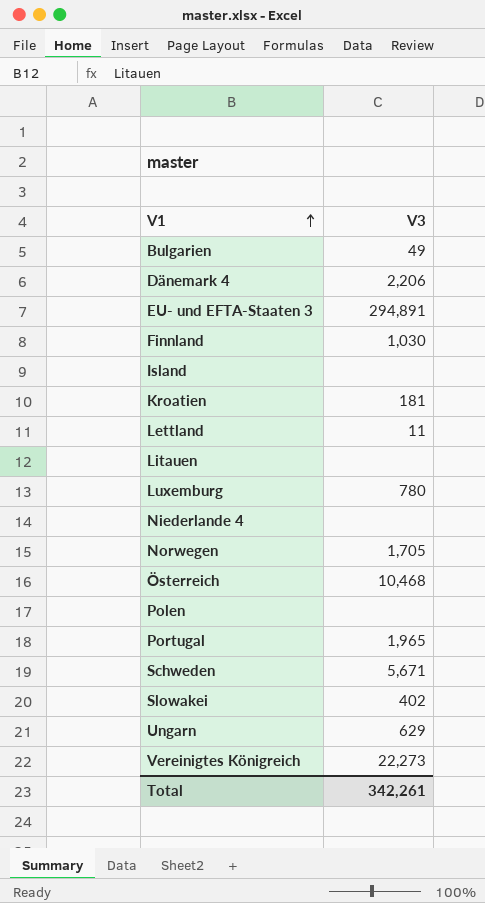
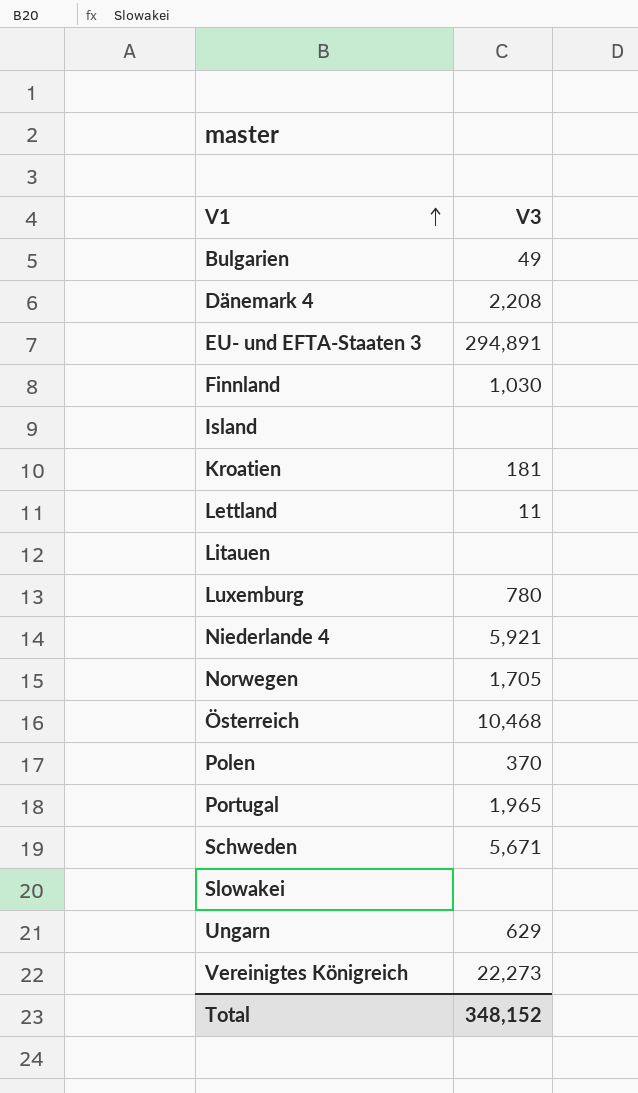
Dänemark 4 | V3: 2,206 -> 2,208
Niederlande 4 | V3: none -> 5,921
Polen | V3: none -> 370
Slowakei | V3: 402 -> none
Total | V3: 342,261 -> 348,152

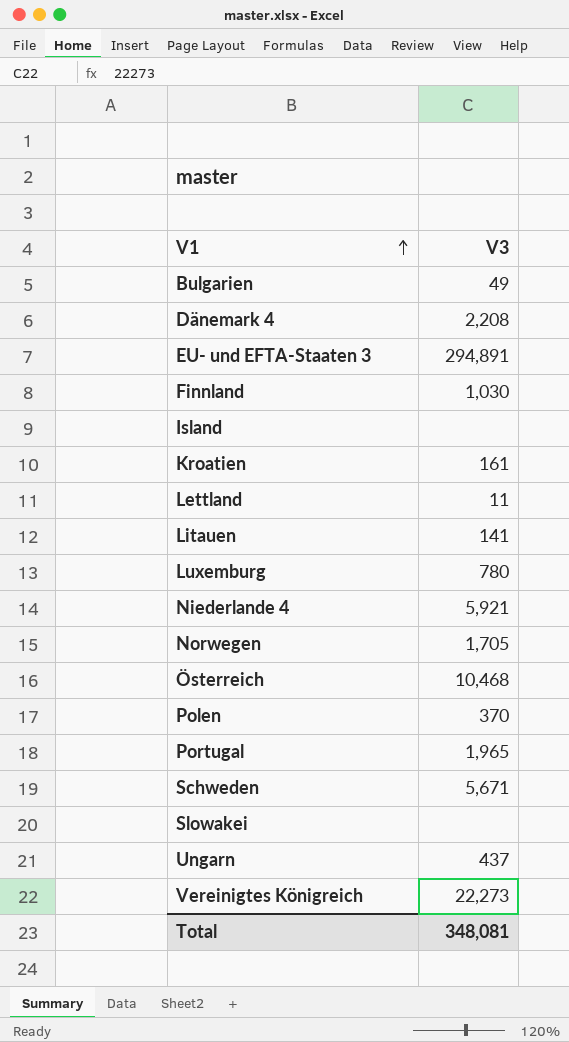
Kroatien | V3: 181 -> 161
Litauen | V3: none -> 141
Ungarn | V3: 629 -> 437
Total | V3: 348,152 -> 348,081

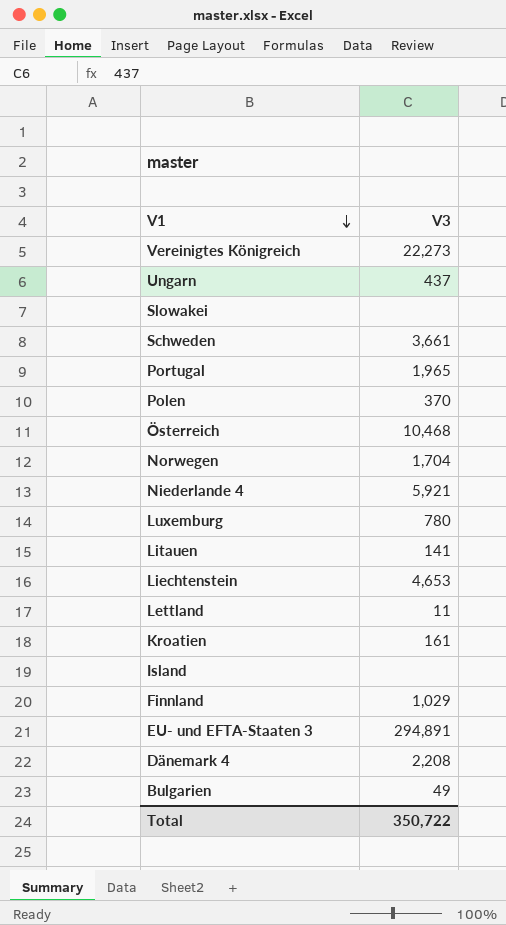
row order: V1 ascending -> V1 descending
Schweden | V3: 5,671 -> 3,661
Norwegen | V3: 1,705 -> 1,704
row Liechtenstein: none -> 4,653
Finnland | V3: 1,030 -> 1,029
Total | V3: 348,081 -> 350,722

